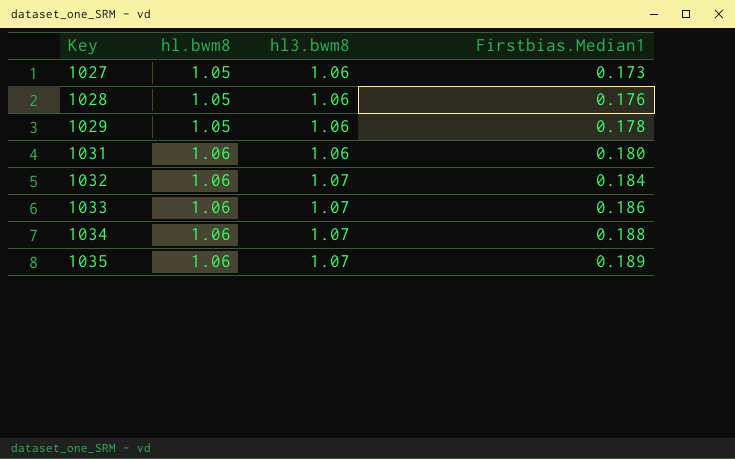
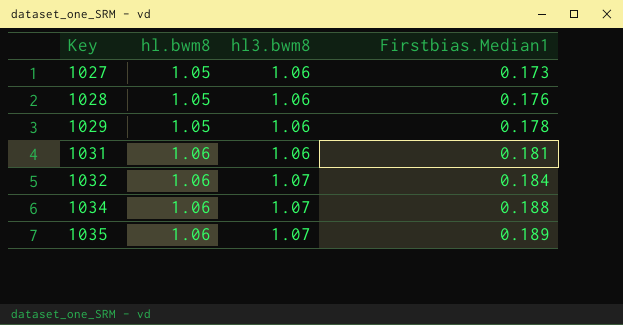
row 1033: 1.06 | 1.07 | 0.186 -> none
1031 | Firstbias.Median1: 0.180 -> 0.181

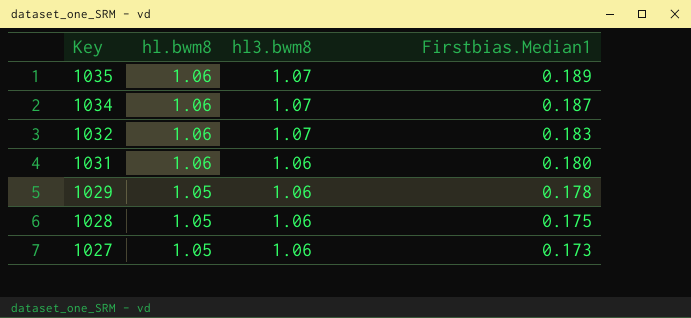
row order: Key ascending -> Key descending
1034 | Firstbias.Median1: 0.188 -> 0.187
1032 | Firstbias.Median1: 0.184 -> 0.183
1031 | Firstbias.Median1: 0.181 -> 0.180
1028 | Firstbias.Median1: 0.176 -> 0.175

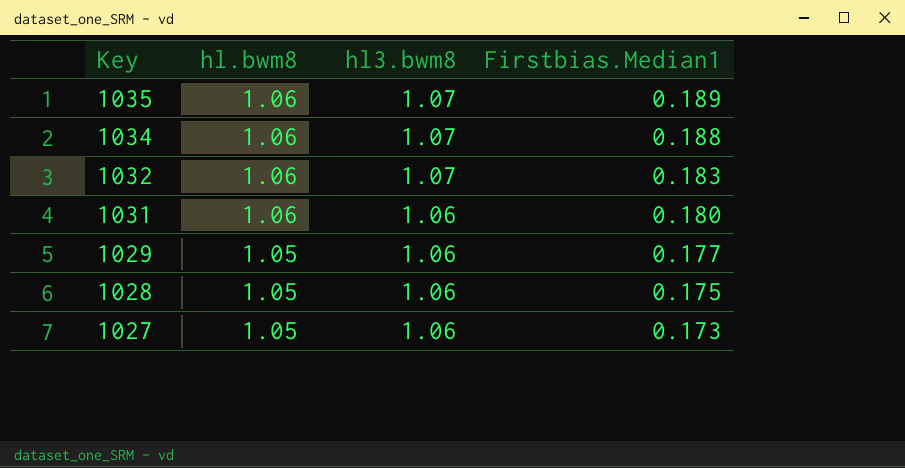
1034 | Firstbias.Median1: 0.187 -> 0.188
1029 | Firstbias.Median1: 0.178 -> 0.177

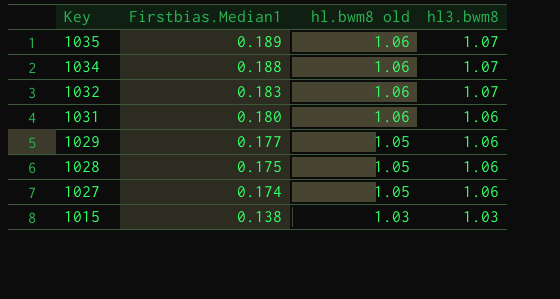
column Firstbias.Median1 | position: 4 -> 2
column name: hl.bwm8 -> hl.bwm8 old
1027 | Firstbias.Median1: 0.173 -> 0.174
row 1015: none -> 0.138 | 1.03 | 1.03

